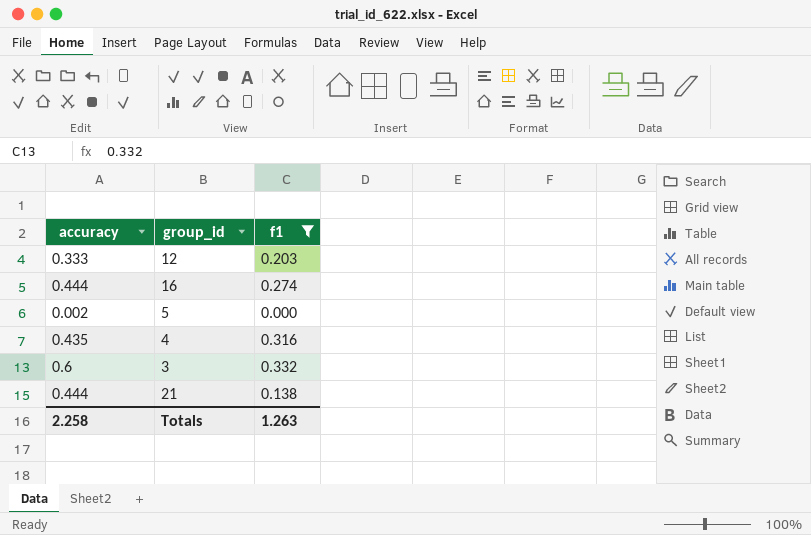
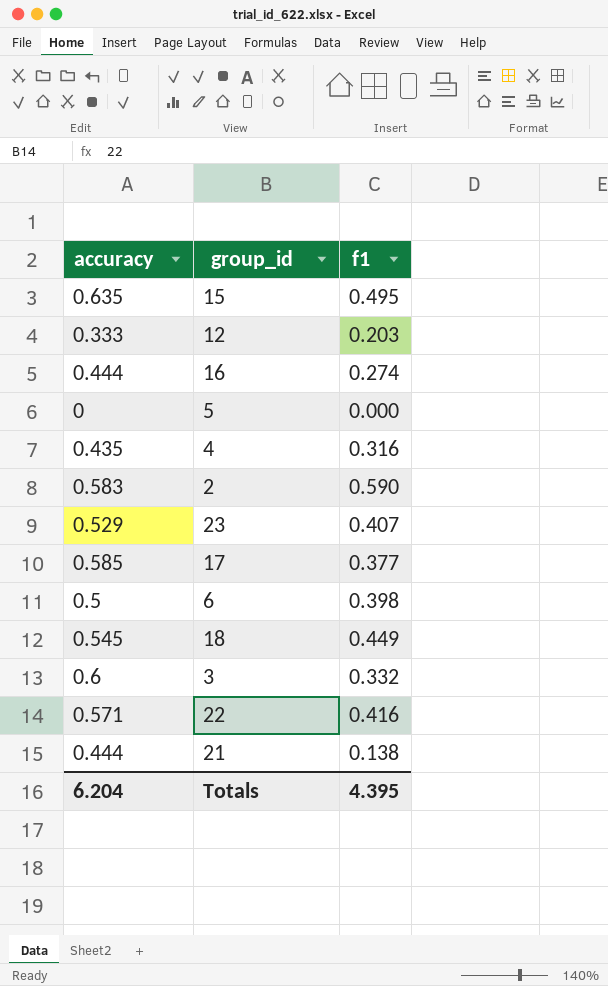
filter: f1 <= 0.332 -> none
5 | accuracy: 0.002 -> 0
Totals | accuracy: 2.258 -> 6.204
Totals | f1: 1.263 -> 4.395

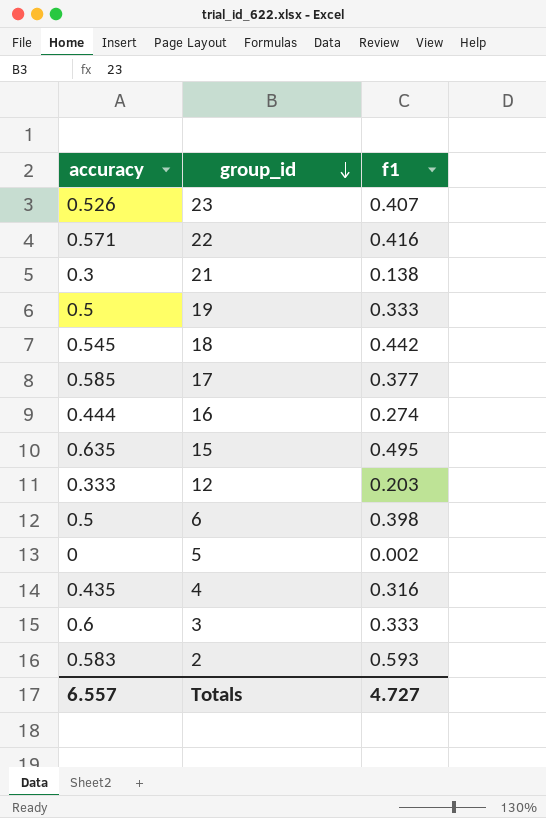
row order: none -> group_id descending
23 | accuracy: 0.529 -> 0.526
21 | accuracy: 0.444 -> 0.3
row 19: none -> 0.5 | 0.333
18 | f1: 0.449 -> 0.442
5 | f1: 0.000 -> 0.002
3 | f1: 0.332 -> 0.333
2 | f1: 0.590 -> 0.593
Totals | accuracy: 6.204 -> 6.557
Totals | f1: 4.395 -> 4.727

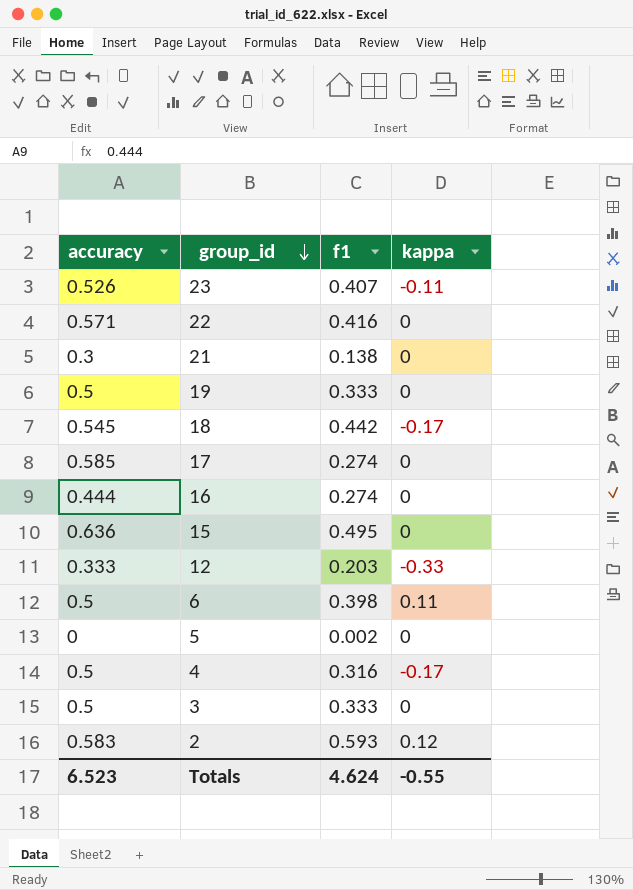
column kappa | position: none -> 4
17 | f1: 0.377 -> 0.274
15 | accuracy: 0.635 -> 0.636
4 | accuracy: 0.435 -> 0.5
3 | accuracy: 0.6 -> 0.5
Totals | accuracy: 6.557 -> 6.523
Totals | f1: 4.727 -> 4.624

